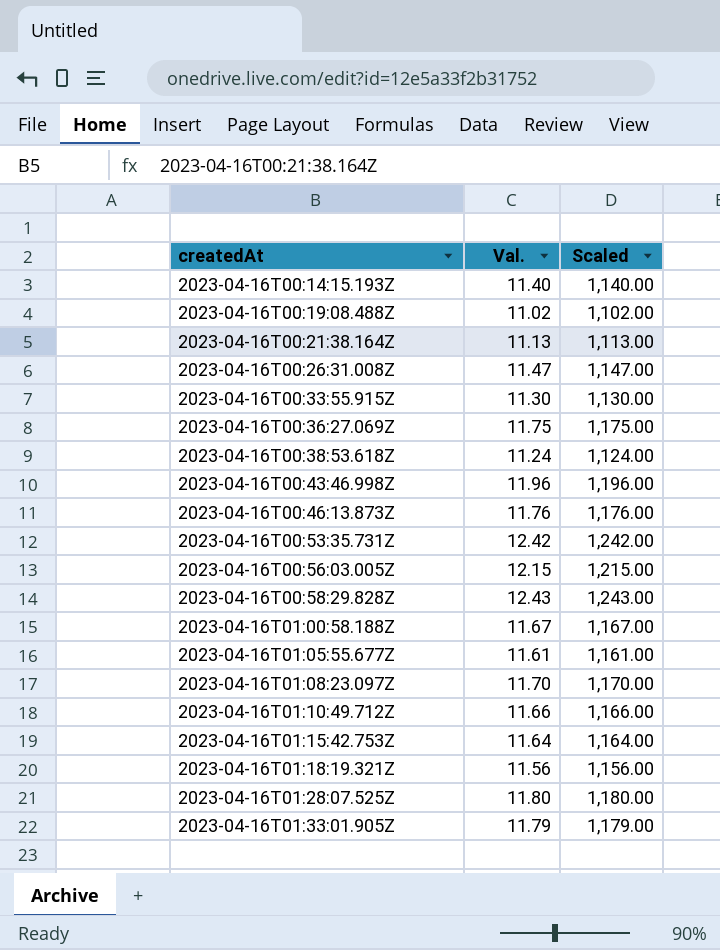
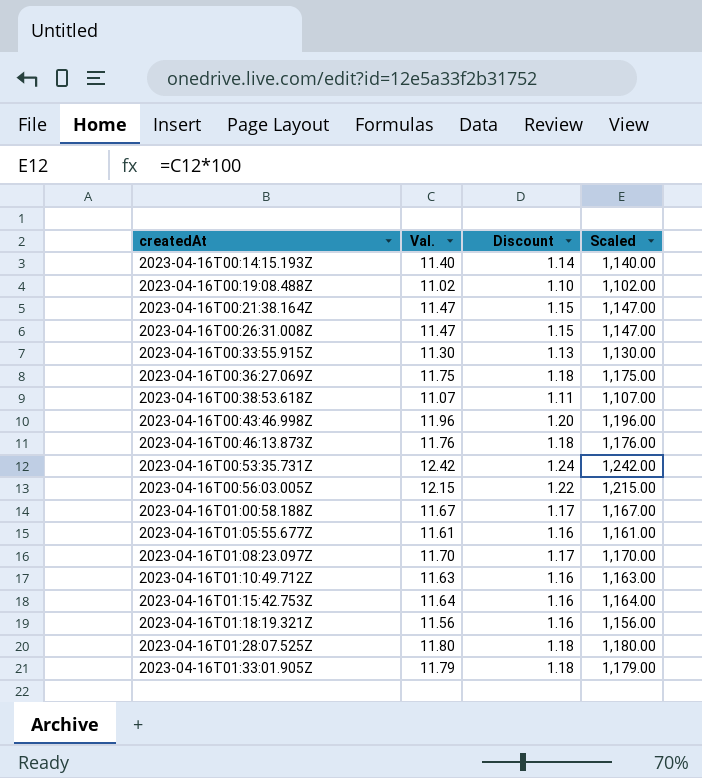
column Discount | formula: none -> [Val.] * 0.1
row 2023-04-16T00:58:29.828Z: 12.43 | 1,243.00 -> none
2023-04-16T00:21:38.164Z | Val.: 11.13 -> 11.47
2023-04-16T00:21:38.164Z | Scaled: 1,113.00 -> 1,147.00
2023-04-16T00:38:53.618Z | Val.: 11.24 -> 11.07
2023-04-16T00:38:53.618Z | Scaled: 1,124.00 -> 1,107.00
2023-04-16T01:10:49.712Z | Val.: 11.66 -> 11.63
2023-04-16T01:10:49.712Z | Scaled: 1,166.00 -> 1,163.00

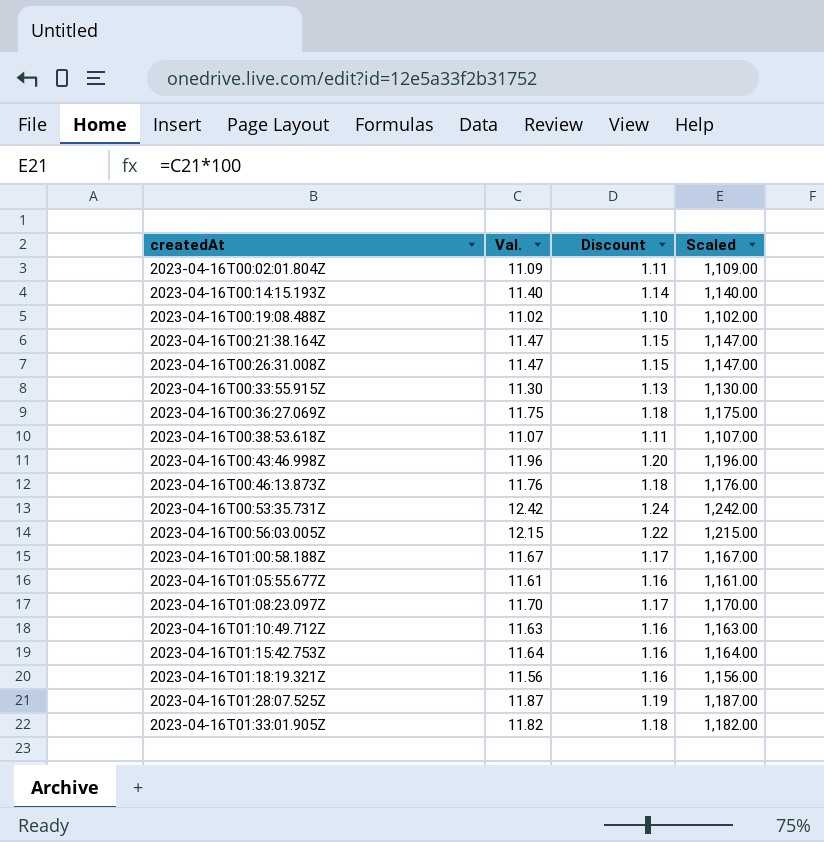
row 2023-04-16T00:02:01.804Z: none -> 11.09 | 1.11 | 1,109.00
2023-04-16T01:28:07.525Z | Val.: 11.80 -> 11.87
2023-04-16T01:28:07.525Z | Discount: 1.18 -> 1.19
2023-04-16T01:28:07.525Z | Scaled: 1,180.00 -> 1,187.00
2023-04-16T01:33:01.905Z | Val.: 11.79 -> 11.82
2023-04-16T01:33:01.905Z | Scaled: 1,179.00 -> 1,182.00

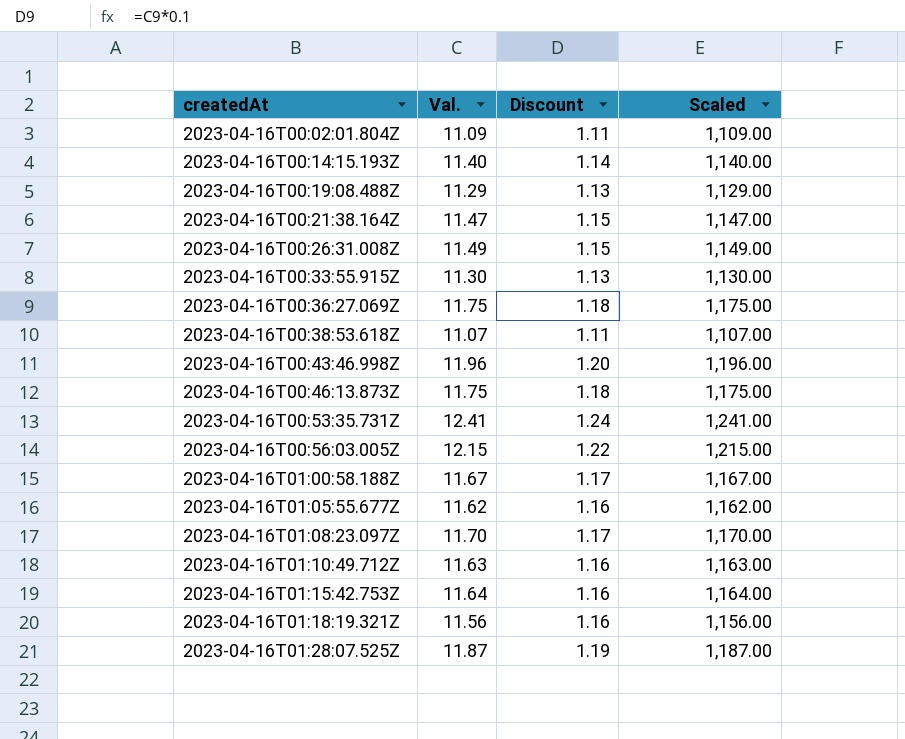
row 2023-04-16T01:33:01.905Z: 11.82 | 1.18 | 1,182.00 -> none
2023-04-16T00:19:08.488Z | Val.: 11.02 -> 11.29
2023-04-16T00:19:08.488Z | Discount: 1.10 -> 1.13
2023-04-16T00:19:08.488Z | Scaled: 1,102.00 -> 1,129.00
2023-04-16T00:26:31.008Z | Val.: 11.47 -> 11.49
2023-04-16T00:26:31.008Z | Scaled: 1,147.00 -> 1,149.00
2023-04-16T00:46:13.873Z | Val.: 11.76 -> 11.75
2023-04-16T00:46:13.873Z | Scaled: 1,176.00 -> 1,175.00
2023-04-16T00:53:35.731Z | Val.: 12.42 -> 12.41
2023-04-16T00:53:35.731Z | Scaled: 1,242.00 -> 1,241.00
2023-04-16T01:05:55.677Z | Val.: 11.61 -> 11.62
2023-04-16T01:05:55.677Z | Scaled: 1,161.00 -> 1,162.00

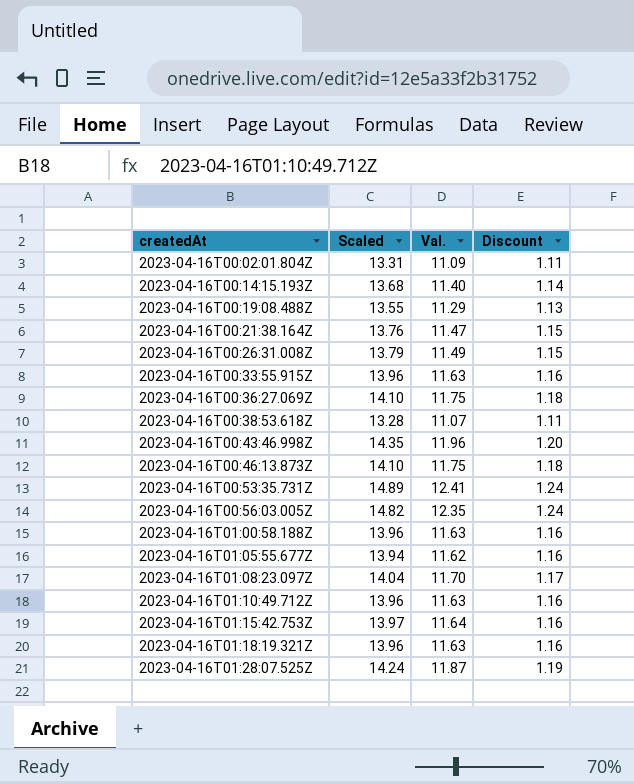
column Scaled | formula: [Val.] * 100 -> [Val.] * 1.2
column Scaled | position: 4 -> 2
2023-04-16T00:33:55.915Z | Val.: 11.30 -> 11.63
2023-04-16T00:33:55.915Z | Discount: 1.13 -> 1.16
2023-04-16T00:56:03.005Z | Val.: 12.15 -> 12.35
2023-04-16T00:56:03.005Z | Discount: 1.22 -> 1.24
2023-04-16T01:00:58.188Z | Val.: 11.67 -> 11.63
2023-04-16T01:00:58.188Z | Discount: 1.17 -> 1.16
2023-04-16T01:18:19.321Z | Val.: 11.56 -> 11.63

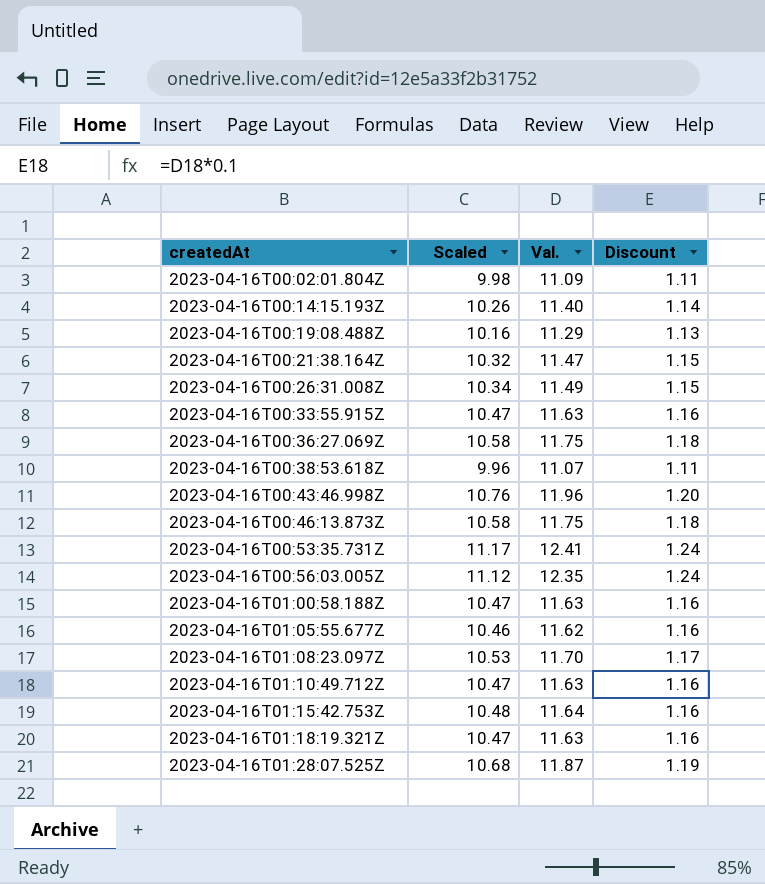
column Scaled | formula: [Val.] * 1.2 -> [Val.] * 0.9

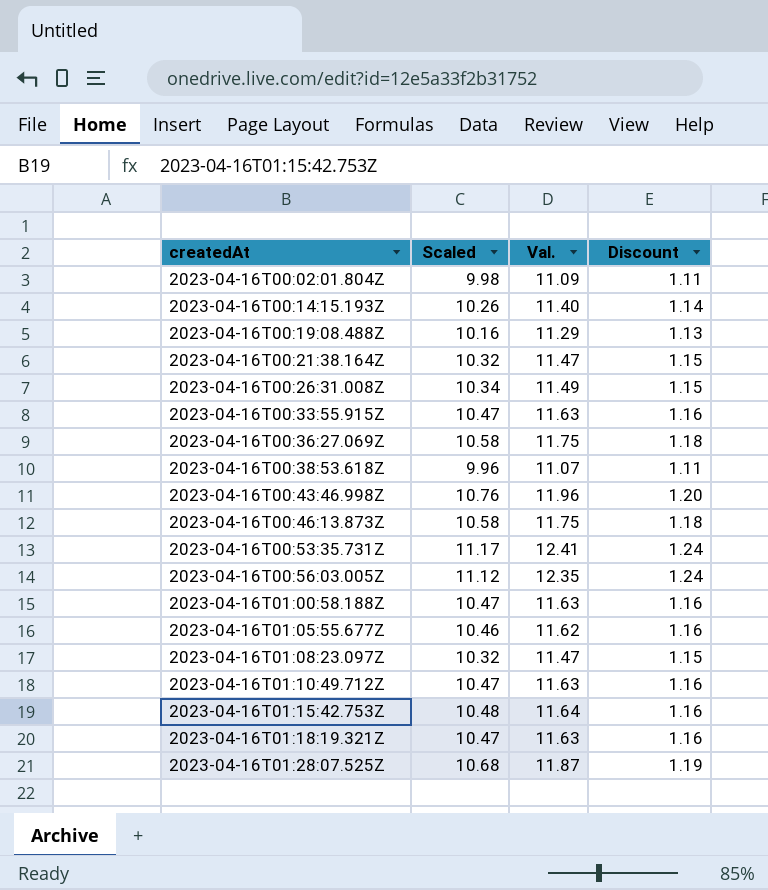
2023-04-16T01:08:23.097Z | Scaled: 10.53 -> 10.32
2023-04-16T01:08:23.097Z | Val.: 11.70 -> 11.47
2023-04-16T01:08:23.097Z | Discount: 1.17 -> 1.15

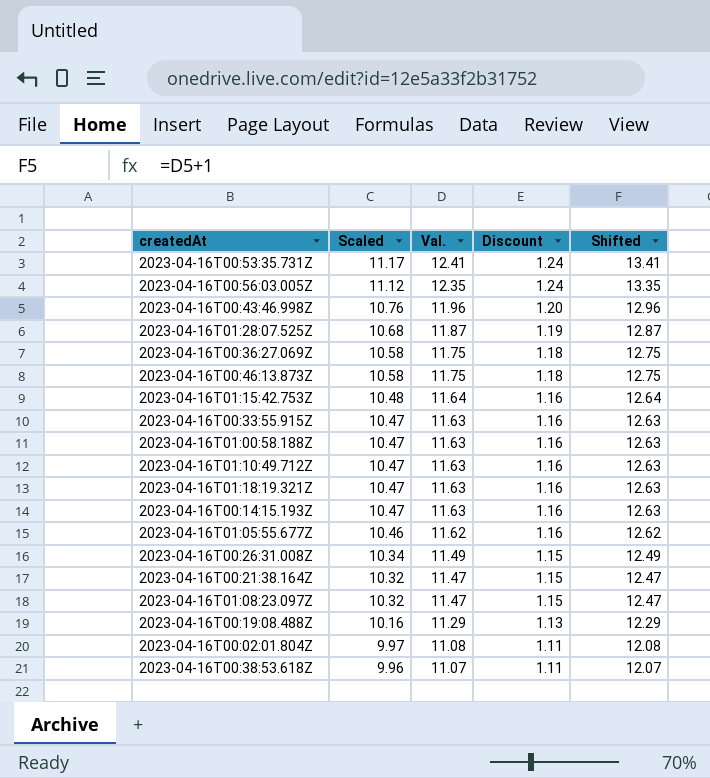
row order: createdAt ascending -> Scaled descending
column Shifted | formula: none -> [Val.] + 1
2023-04-16T00:14:15.193Z | Scaled: 10.26 -> 10.47
2023-04-16T00:14:15.193Z | Val.: 11.40 -> 11.63
2023-04-16T00:14:15.193Z | Discount: 1.14 -> 1.16
2023-04-16T00:02:01.804Z | Scaled: 9.98 -> 9.97
2023-04-16T00:02:01.804Z | Val.: 11.09 -> 11.08

